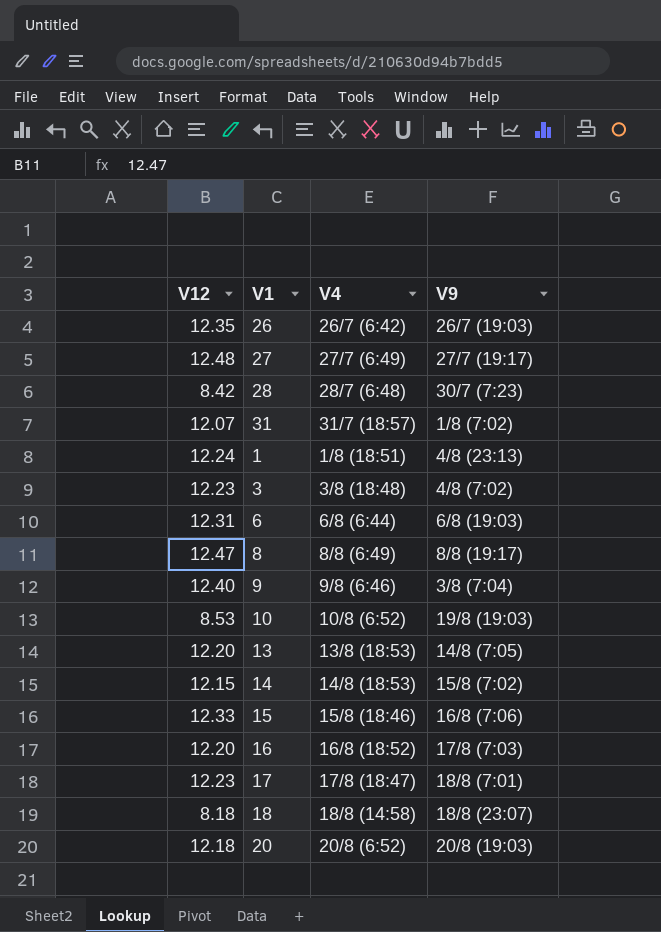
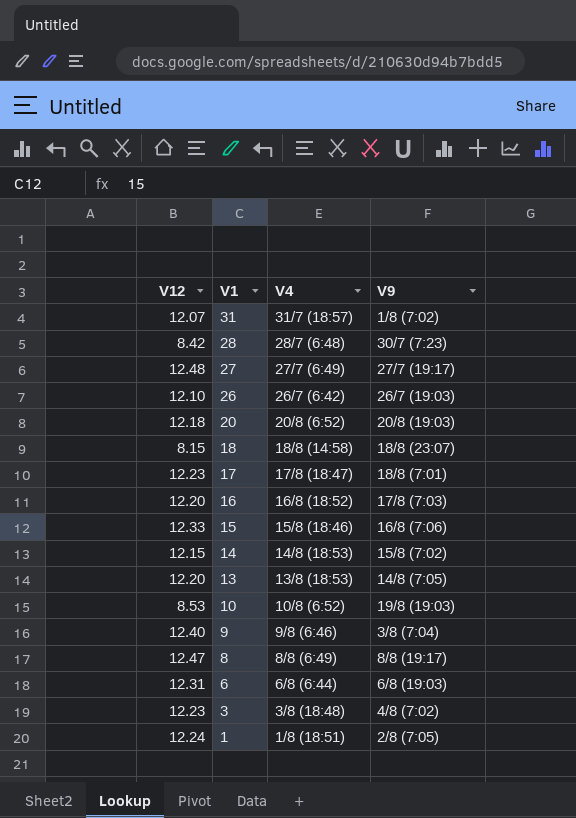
row order: none -> V1 descending
26 | V12: 12.35 -> 12.10
18 | V12: 8.18 -> 8.15
1 | V9: 4/8 (23:13) -> 2/8 (7:05)

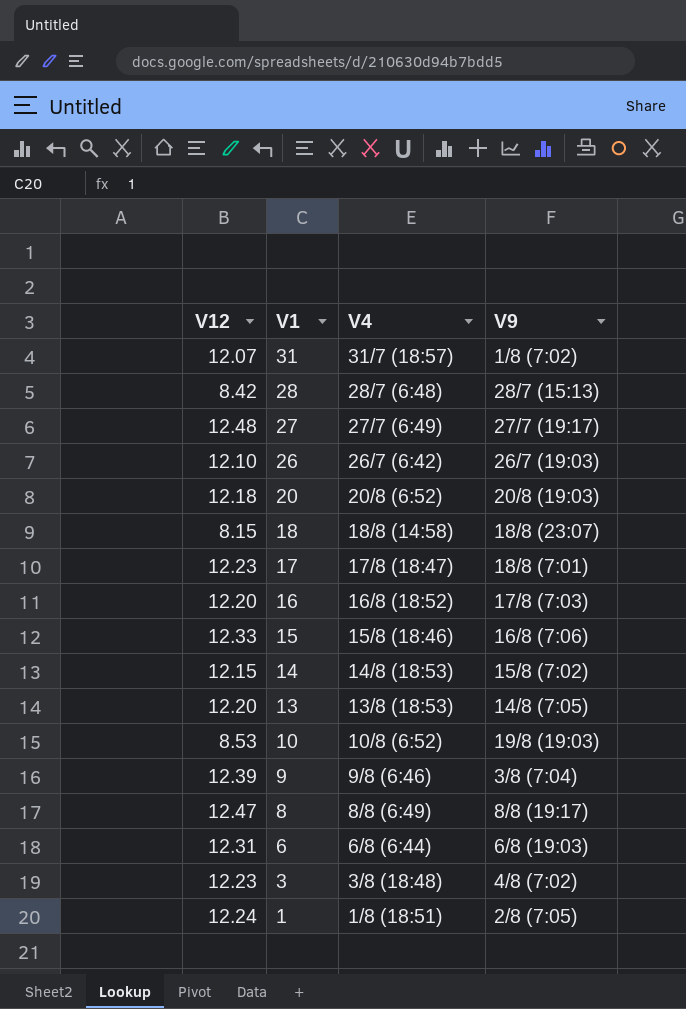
28 | V9: 30/7 (7:23) -> 28/7 (15:13)
9 | V12: 12.40 -> 12.39

